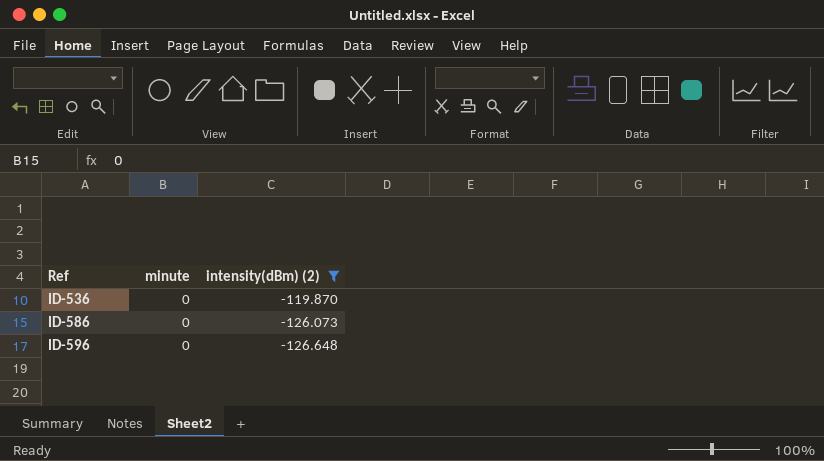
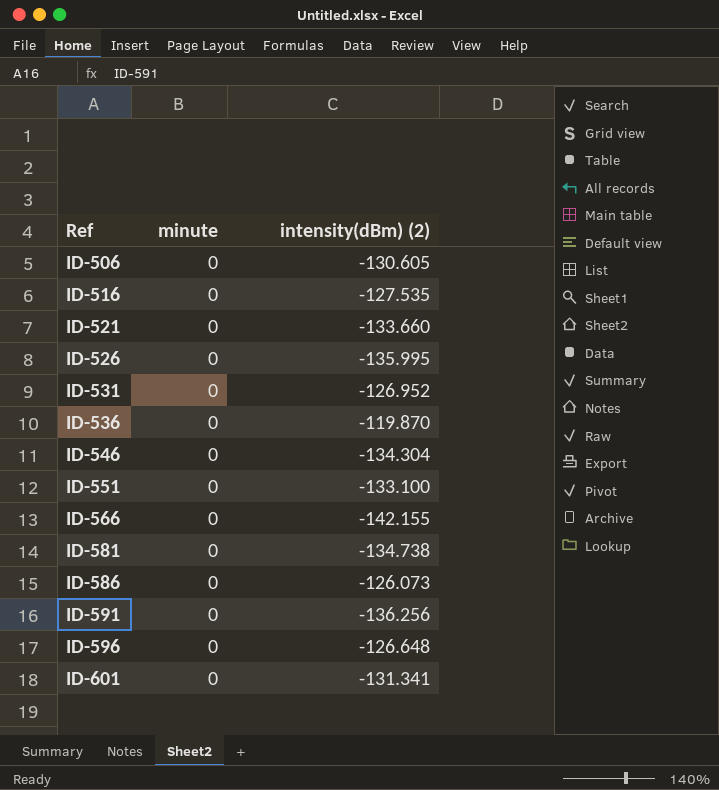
filter: intensity(dBm) (2) >= -126.648 -> none

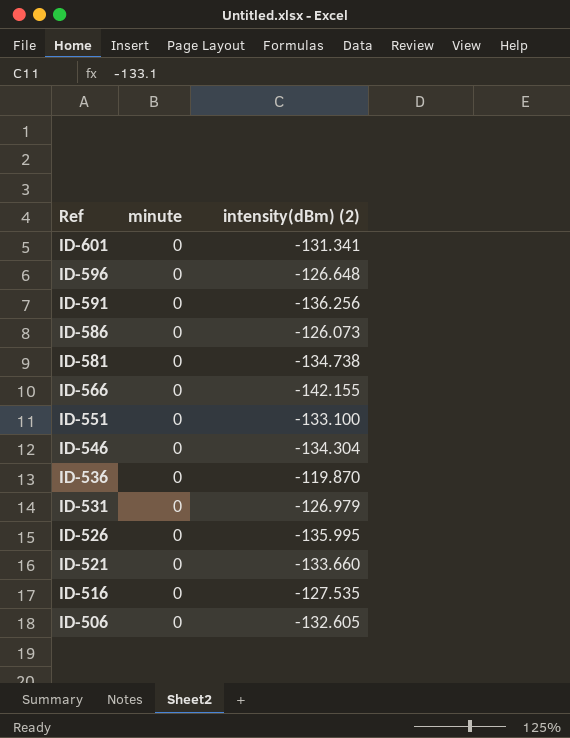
row order: Ref ascending -> Ref descending
ID-531 | intensity(dBm) (2): -126.952 -> -126.979
ID-506 | intensity(dBm) (2): -130.605 -> -132.605

